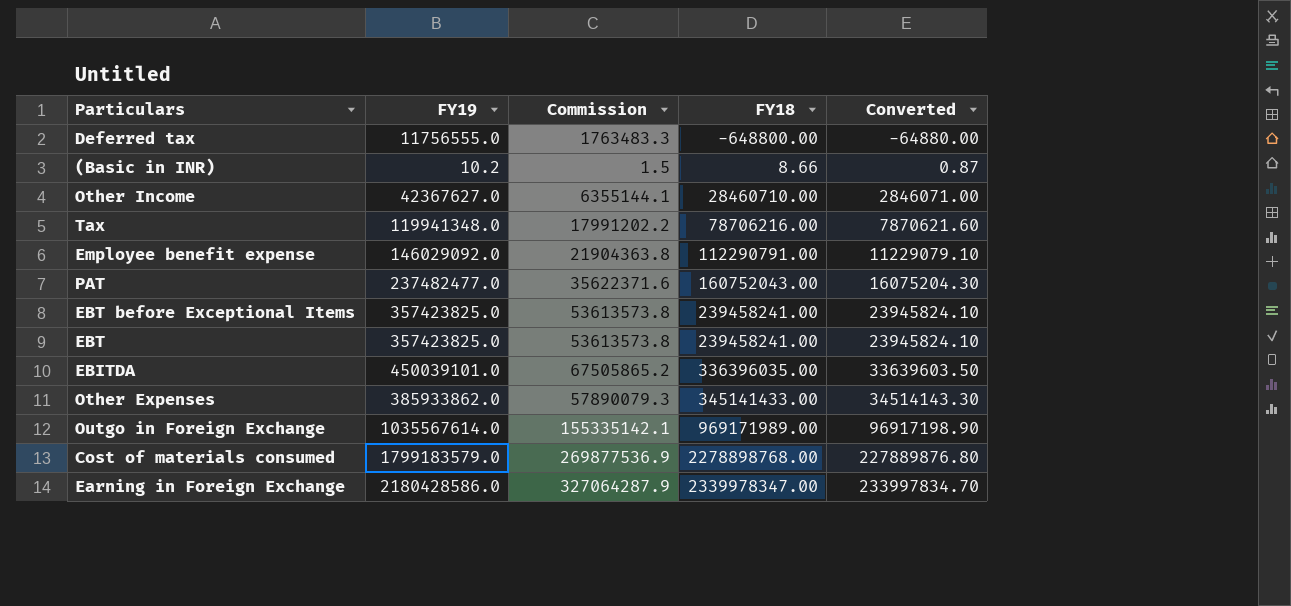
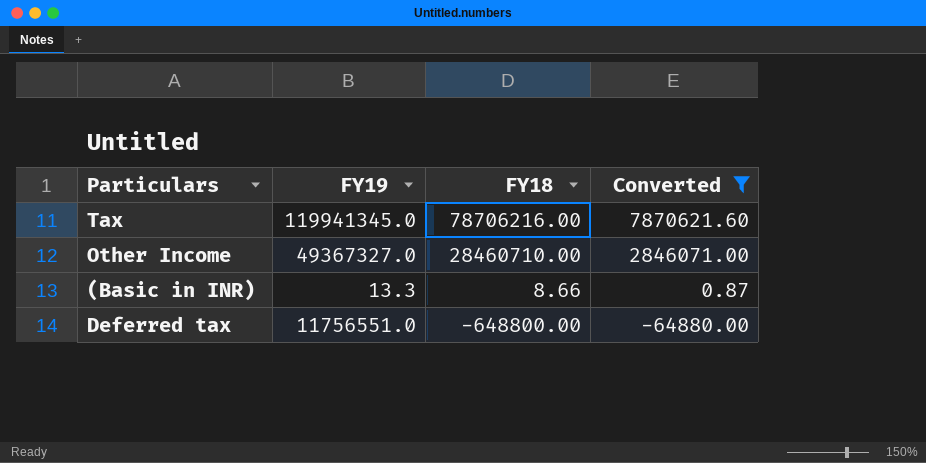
filter: none -> Converted <= 7870621.60
row order: FY18 ascending -> FY18 descending
column Commission | formula: [FY19] * 0.15 -> none
Tax | FY19: 119941348.0 -> 119941345.0
Other Income | FY19: 42367627.0 -> 49367327.0
(Basic in INR) | FY19: 10.2 -> 13.3
Deferred tax | FY19: 11756555.0 -> 11756551.0

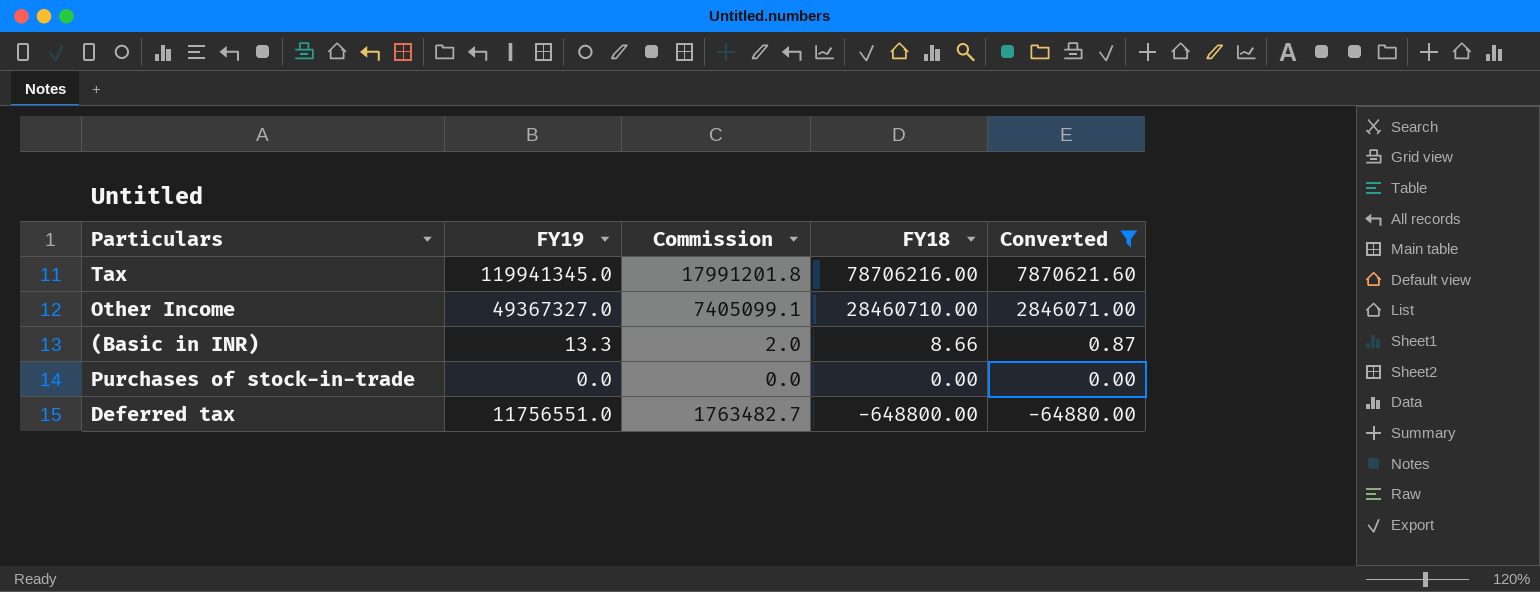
column Commission | formula: none -> [FY19] * 0.15
row Purchases of stock-in-trade: none -> 0.0 | 0.0 | 0.00 | 0.00

